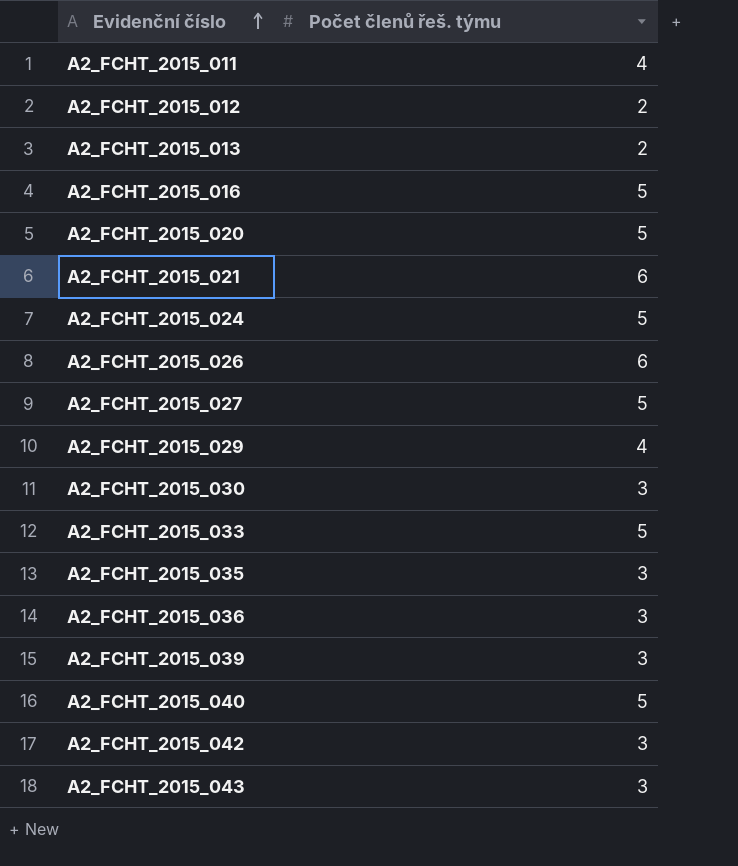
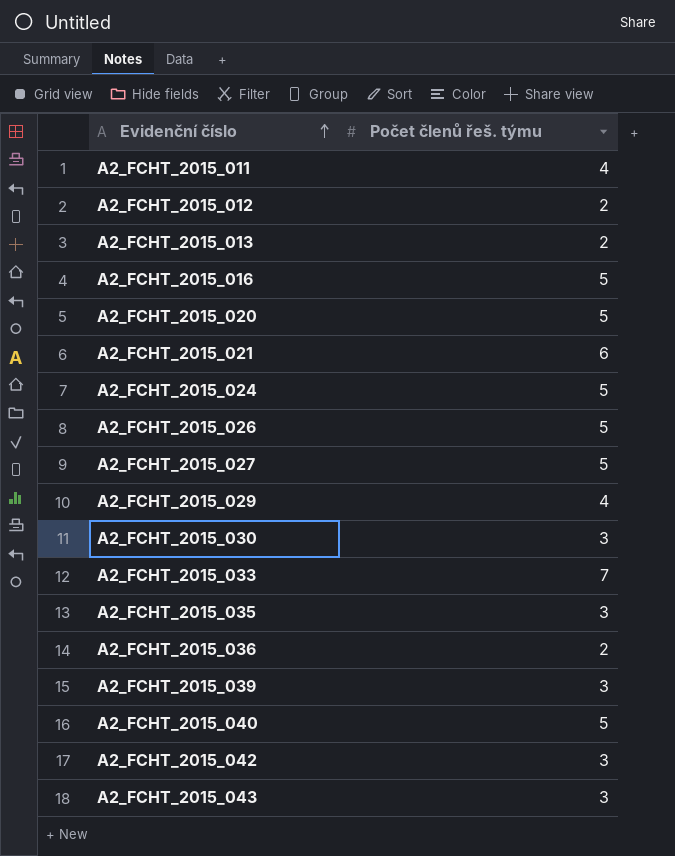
A2_FCHT_2015_026 | Počet členů řeš. týmu: 6 -> 5
A2_FCHT_2015_033 | Počet členů řeš. týmu: 5 -> 7
A2_FCHT_2015_036 | Počet členů řeš. týmu: 3 -> 2

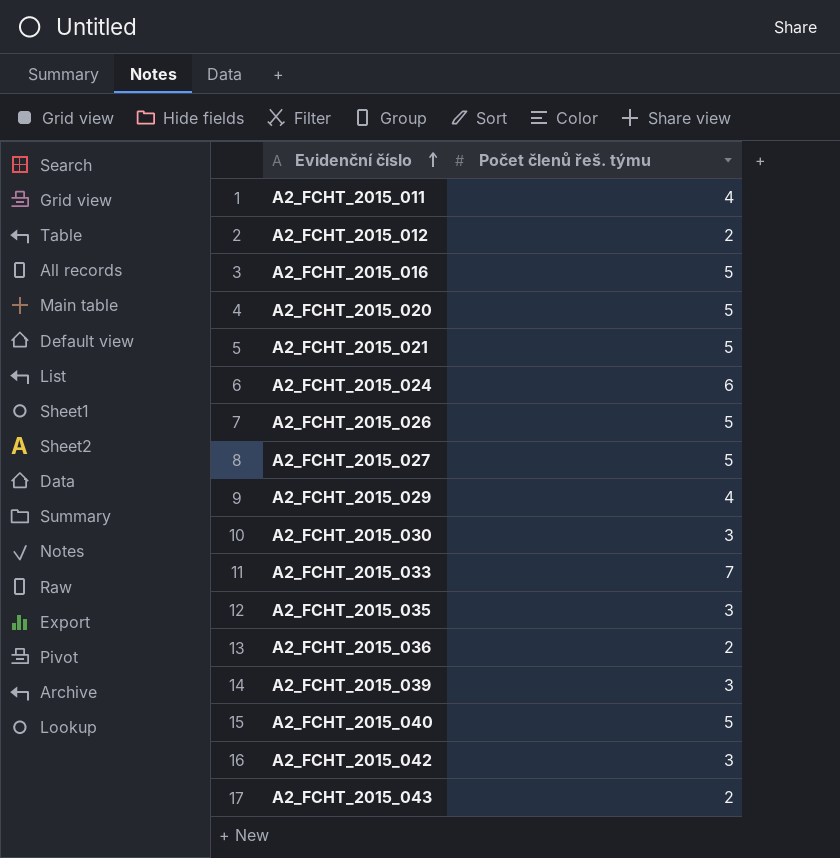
row A2_FCHT_2015_013: 2 -> none
A2_FCHT_2015_021 | Počet členů řeš. týmu: 6 -> 5
A2_FCHT_2015_024 | Počet členů řeš. týmu: 5 -> 6
A2_FCHT_2015_043 | Počet členů řeš. týmu: 3 -> 2

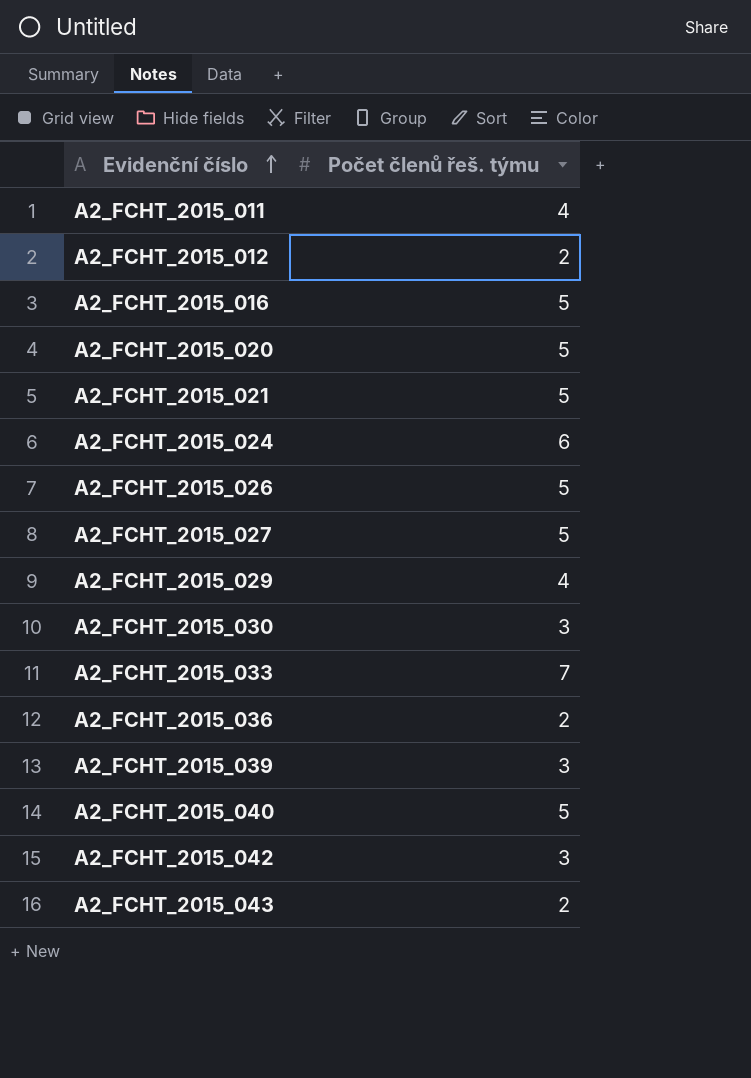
row A2_FCHT_2015_035: 3 -> none

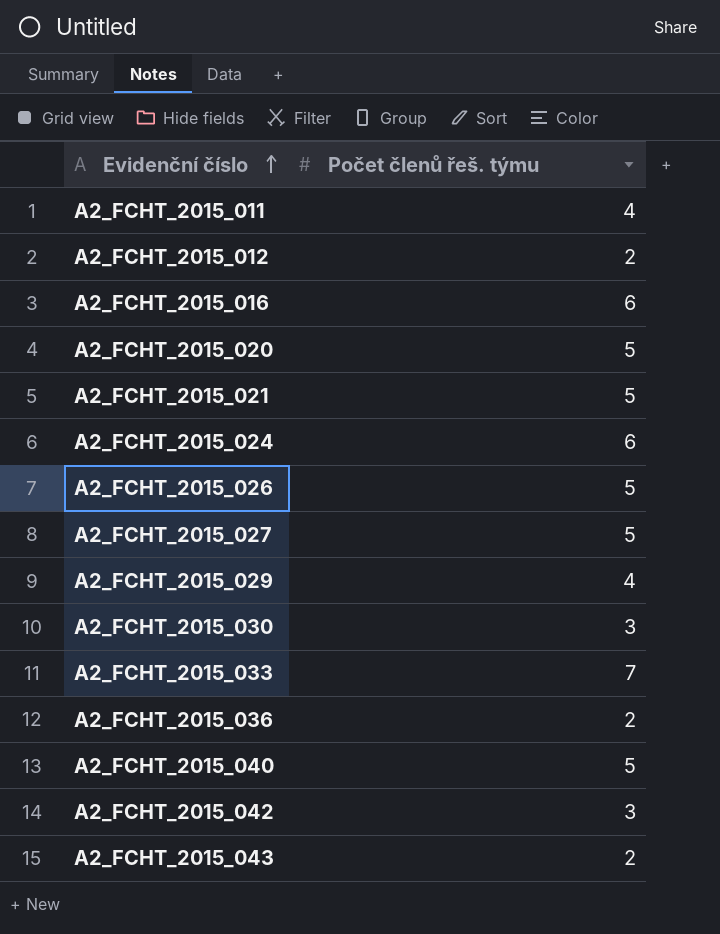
row A2_FCHT_2015_039: 3 -> none
A2_FCHT_2015_016 | Počet členů řeš. týmu: 5 -> 6

